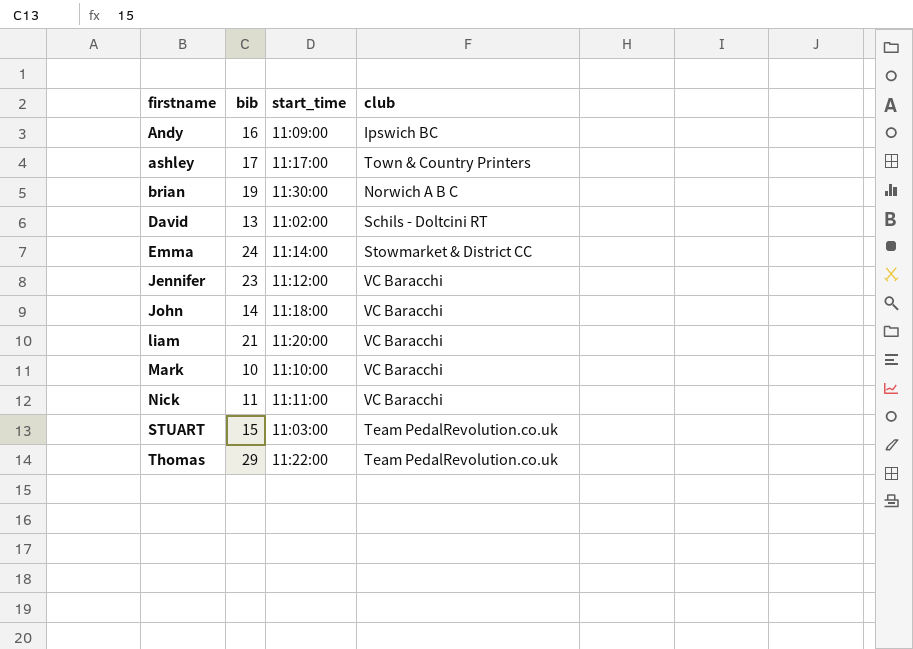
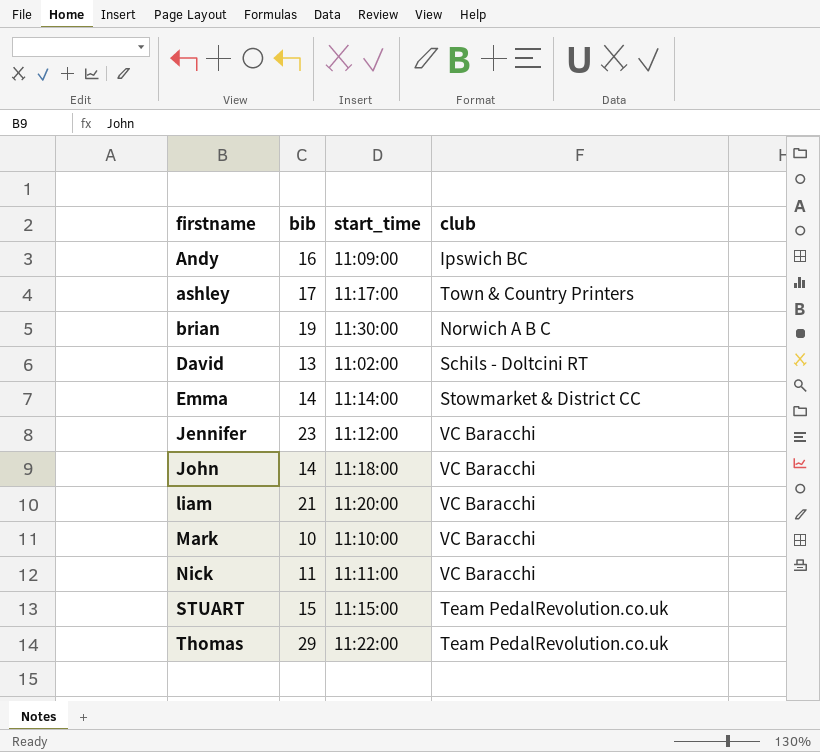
Emma | bib: 24 -> 14
STUART | start_time: 11:03:00 -> 11:15:00

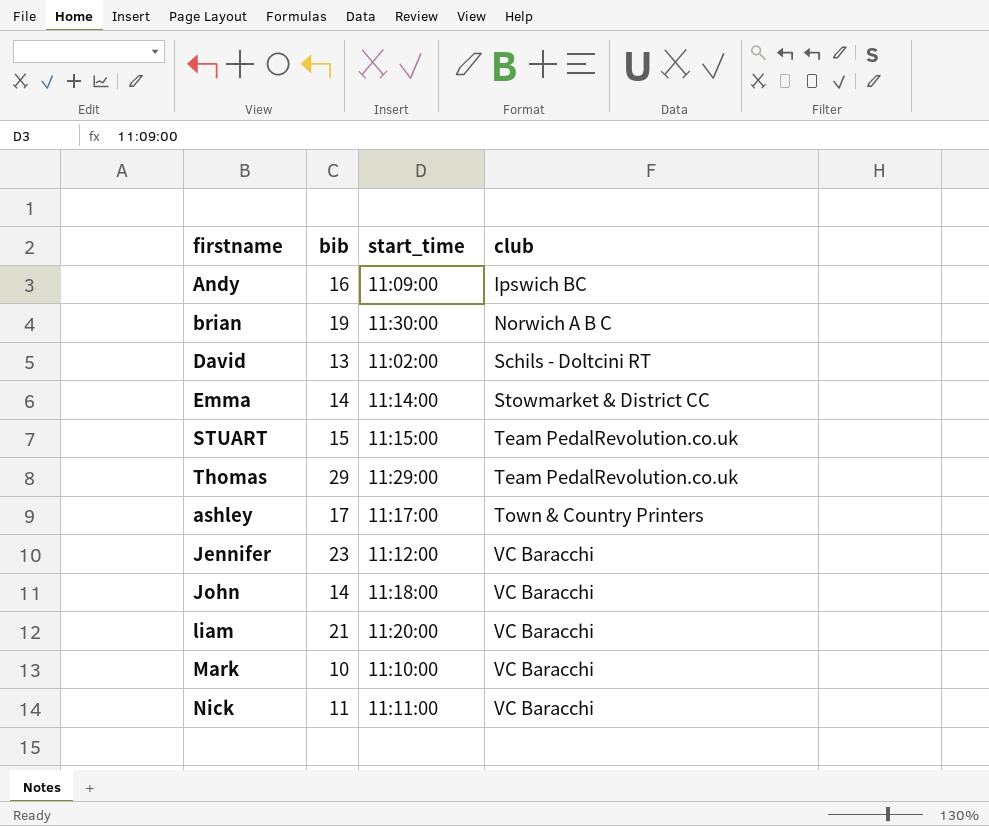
row order: firstname ascending -> club ascending
Thomas | start_time: 11:22:00 -> 11:29:00

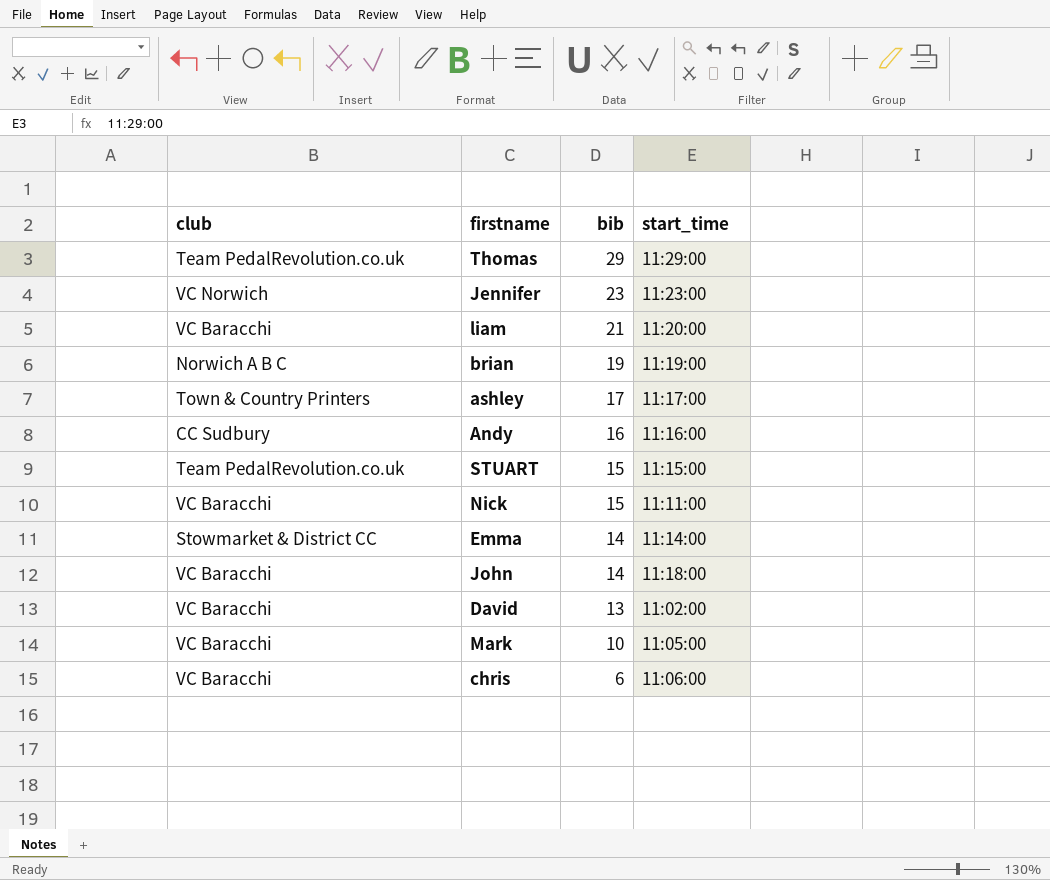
row order: club ascending -> bib descending
column club | position: 4 -> 1
Jennifer | club: VC Baracchi -> VC Norwich
Jennifer | start_time: 11:12:00 -> 11:23:00
brian | start_time: 11:30:00 -> 11:19:00
Andy | club: Ipswich BC -> CC Sudbury
Andy | start_time: 11:09:00 -> 11:16:00
Nick | bib: 11 -> 15
David | club: Schils - Doltcini RT -> VC Baracchi
Mark | start_time: 11:10:00 -> 11:05:00
row chris: none -> VC Baracchi | 6 | 11:06:00

